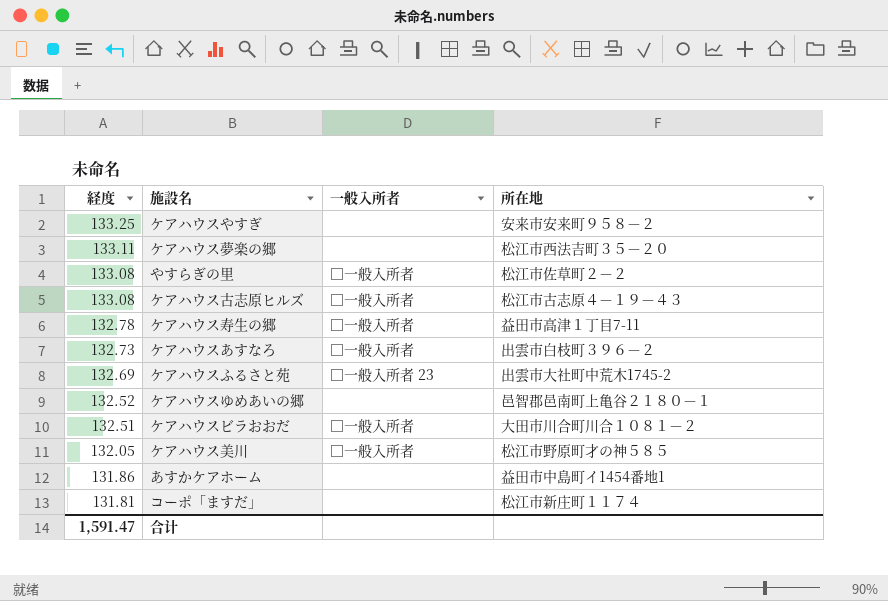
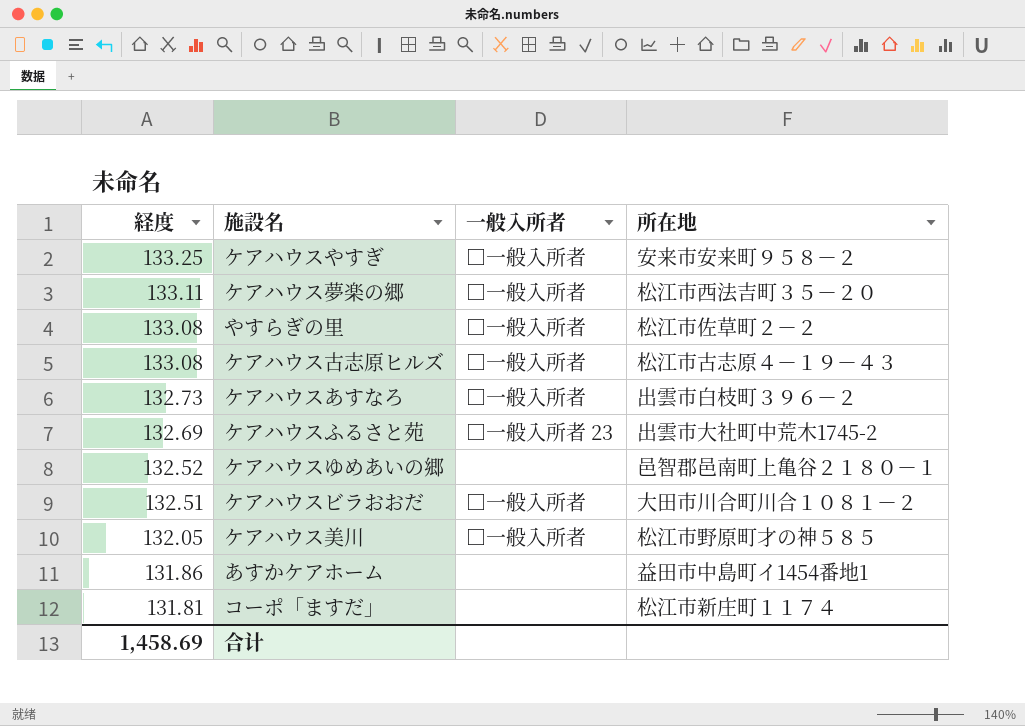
row ケアハウス寿生の郷: 132.78 | □一般入所者 | 益田市高津１丁目7-11 -> none
ケアハウスやすぎ | 一般入所者: none -> □一般入所者
ケアハウス夢楽の郷 | 一般入所者: none -> □一般入所者
合计 | 経度: 1,591.47 -> 1,458.69

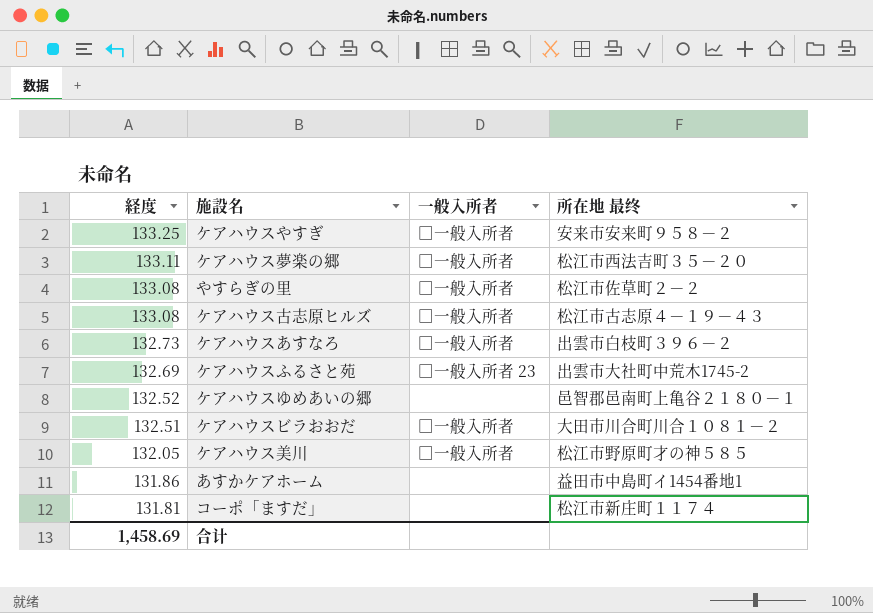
column name: 所在地 -> 所在地 最终

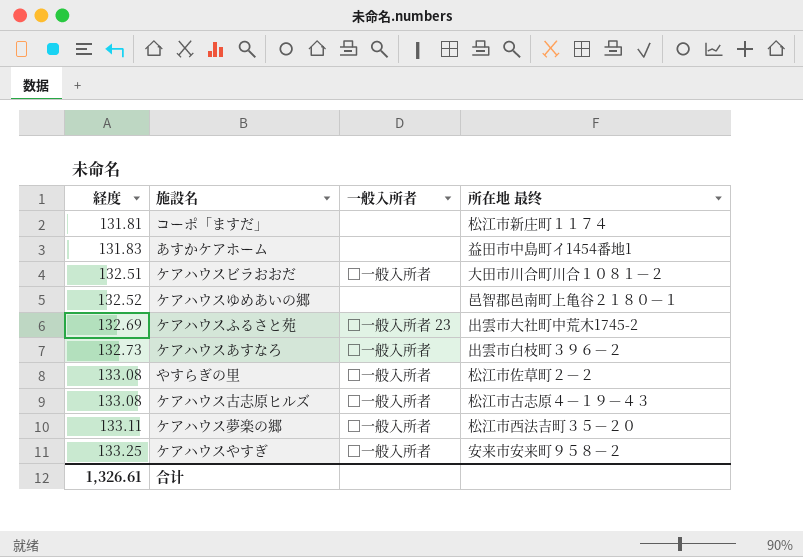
row order: 経度 descending -> 経度 ascending
row ケアハウス美川: 132.05 | □一般入所者 | 松江市野原町才の神５８５ -> none
あすかケアホーム | 経度: 131.86 -> 131.83
合计 | 経度: 1,458.69 -> 1,326.61

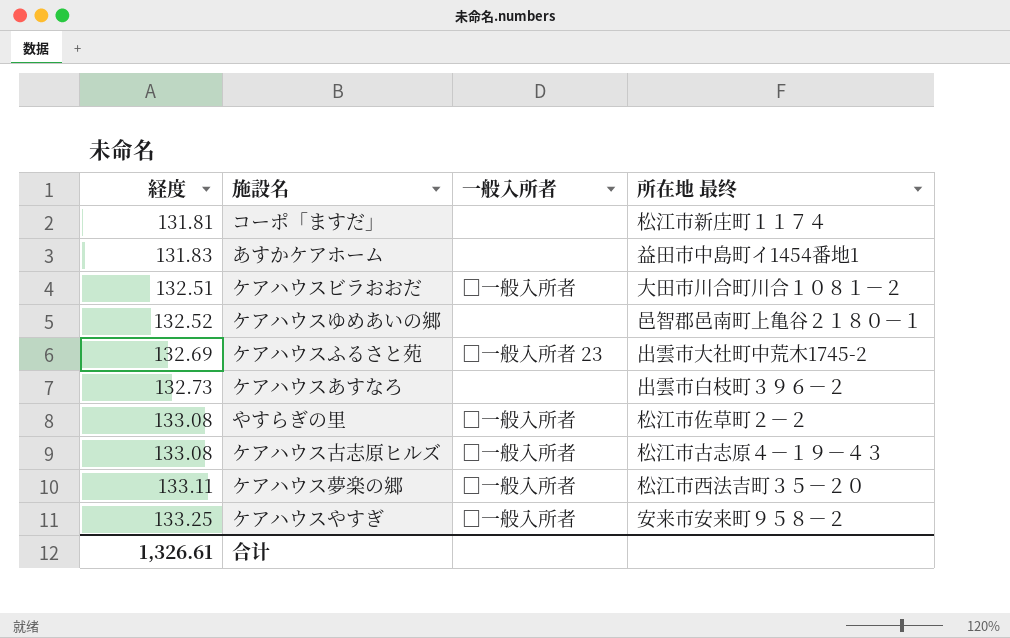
ケアハウスあすなろ | 一般入所者: □一般入所者 -> none

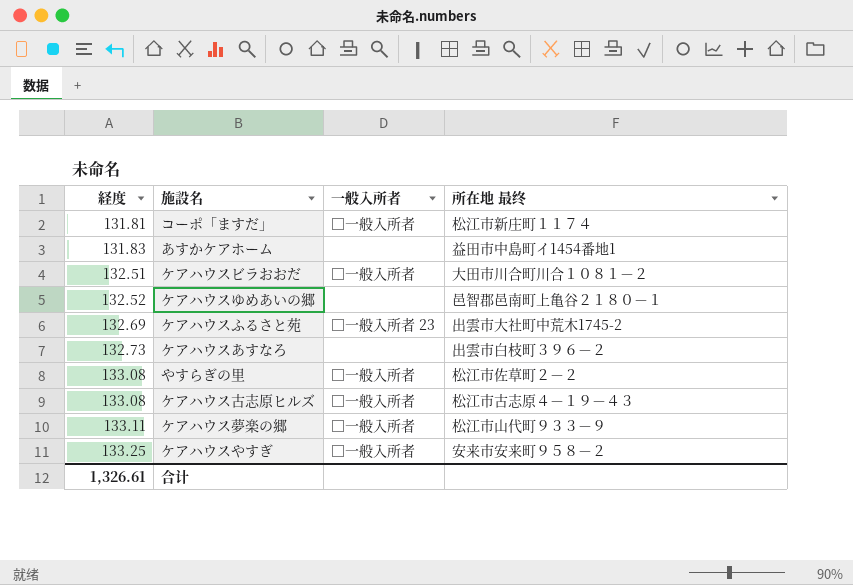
コーポ「ますだ」 | 一般入所者: none -> □一般入所者
ケアハウス夢楽の郷 | 所在地 最终: 松江市西法吉町３５－２０ -> 松江市山代町９３３－９

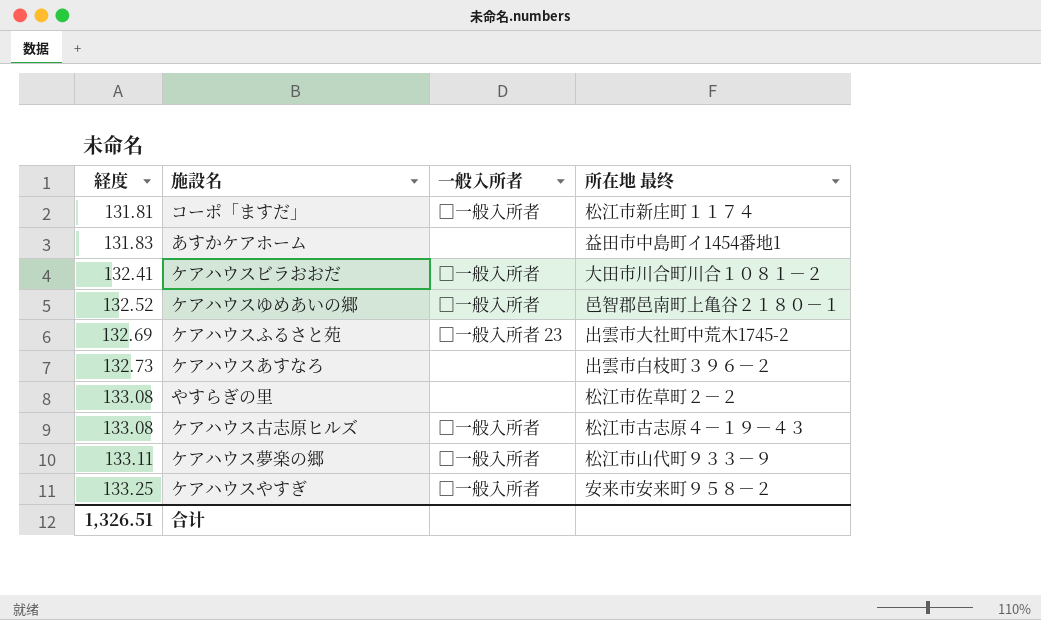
ケアハウスビラおおだ | 経度: 132.51 -> 132.41
ケアハウスゆめあいの郷 | 一般入所者: none -> □一般入所者
やすらぎの里 | 一般入所者: □一般入所者 -> none
合计 | 経度: 1,326.61 -> 1,326.51

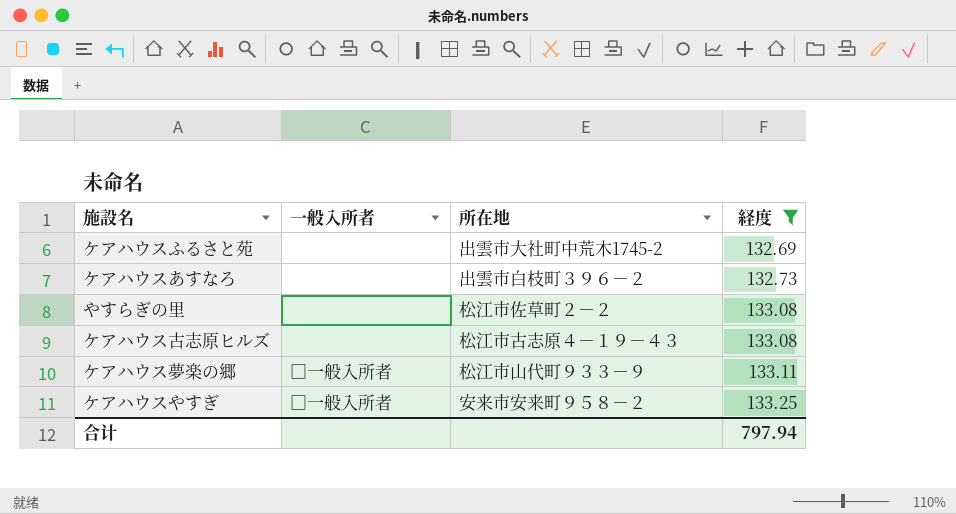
filter: none -> 経度 >= 132.69
column name: 所在地 最终 -> 所在地
column 経度 | position: 1 -> 4
ケアハウスふるさと苑 | 一般入所者: □一般入所者 23 -> none
ケアハウス古志原ヒルズ | 一般入所者: □一般入所者 -> none
合计 | 経度: 1,326.51 -> 797.94

